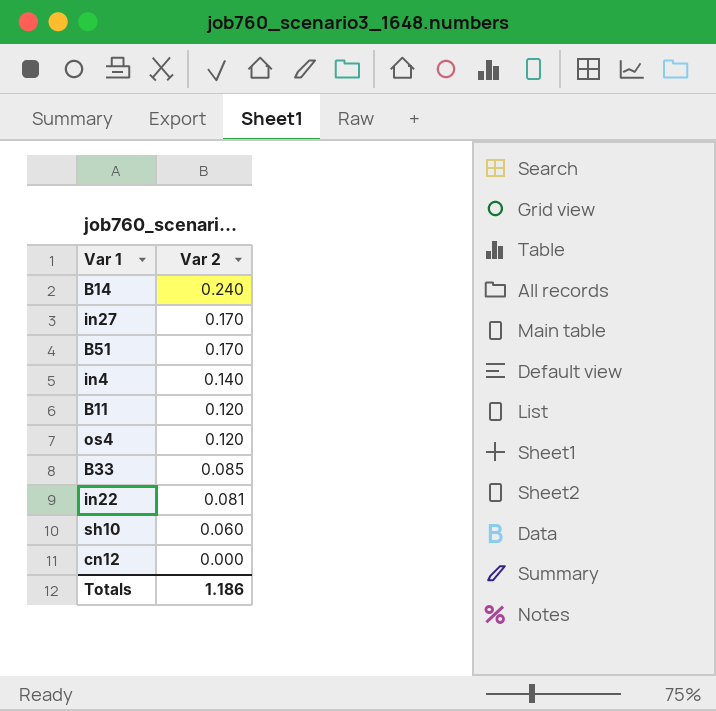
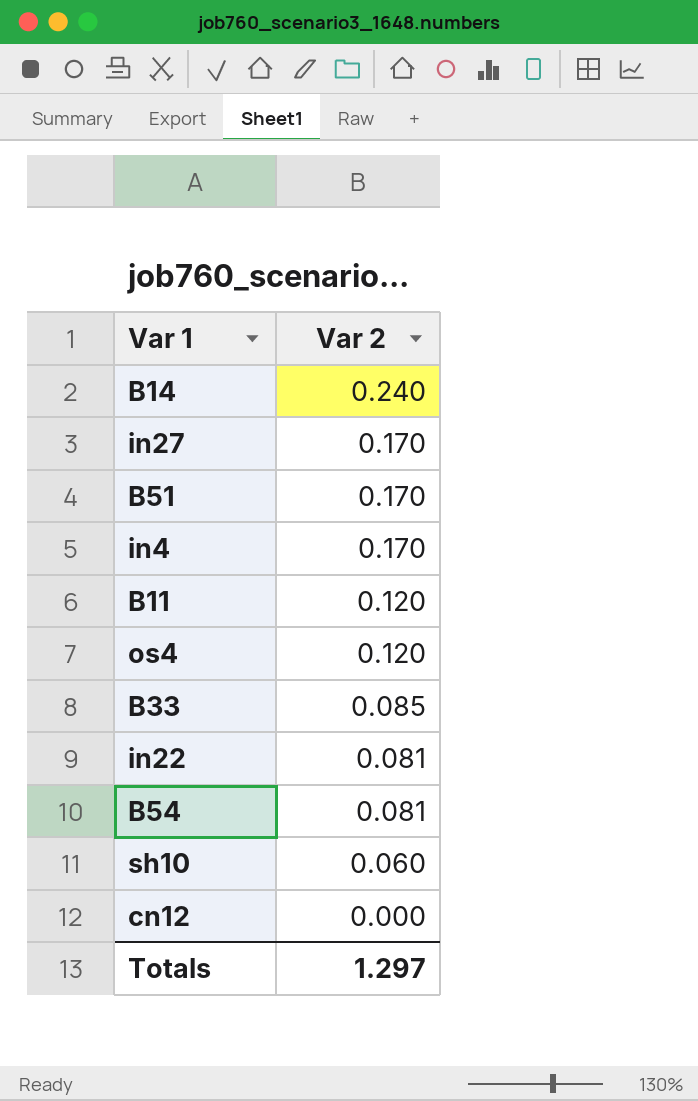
in4 | Var 2: 0.140 -> 0.170
row B54: none -> 0.081
Totals | Var 2: 1.186 -> 1.297

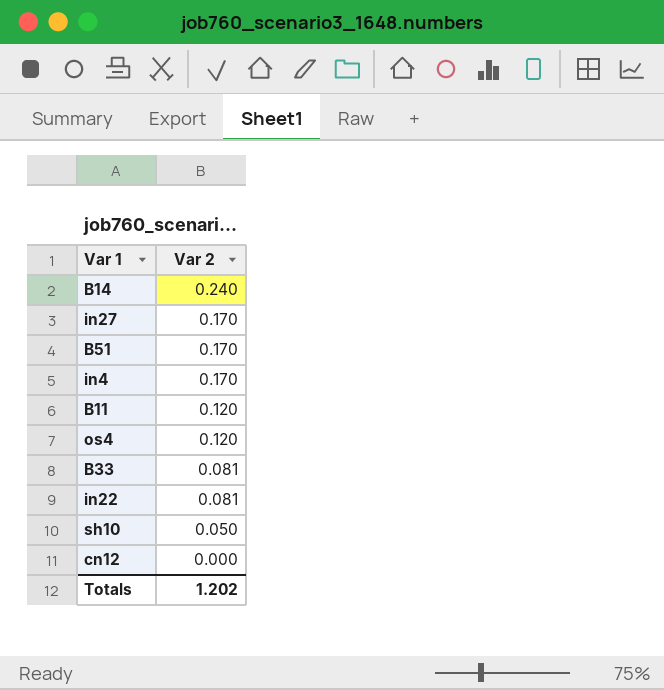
row B54: 0.081 -> none
B33 | Var 2: 0.085 -> 0.081
sh10 | Var 2: 0.060 -> 0.050
Totals | Var 2: 1.297 -> 1.202

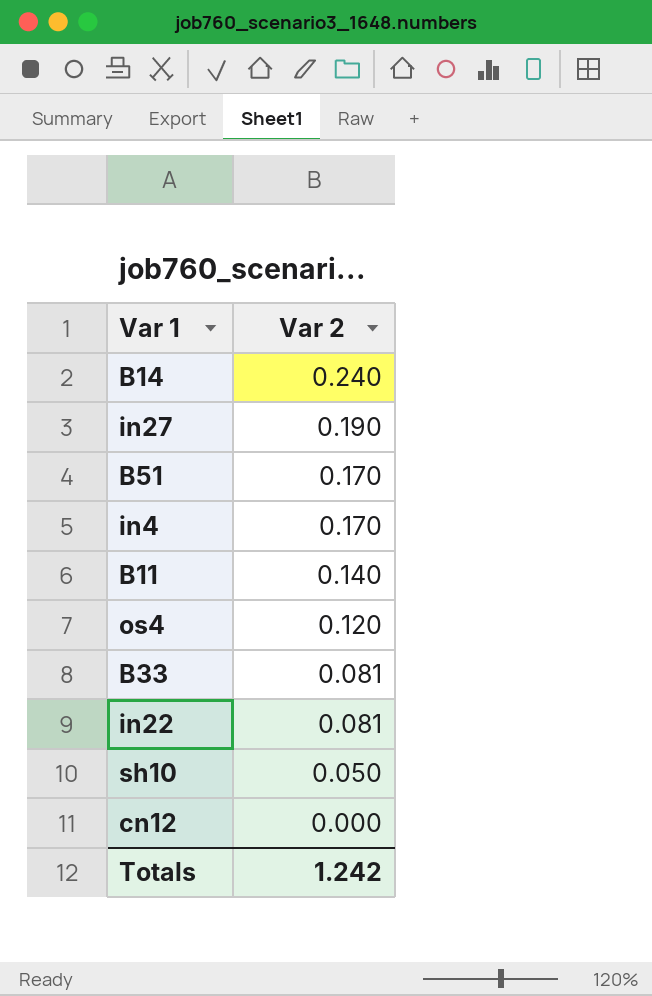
in27 | Var 2: 0.170 -> 0.190
B11 | Var 2: 0.120 -> 0.140
Totals | Var 2: 1.202 -> 1.242

